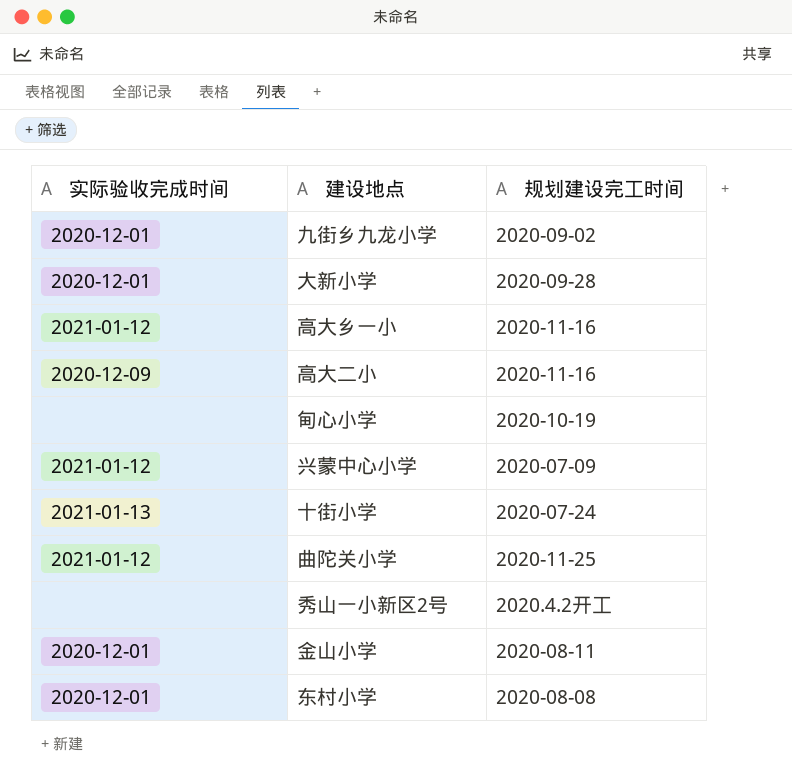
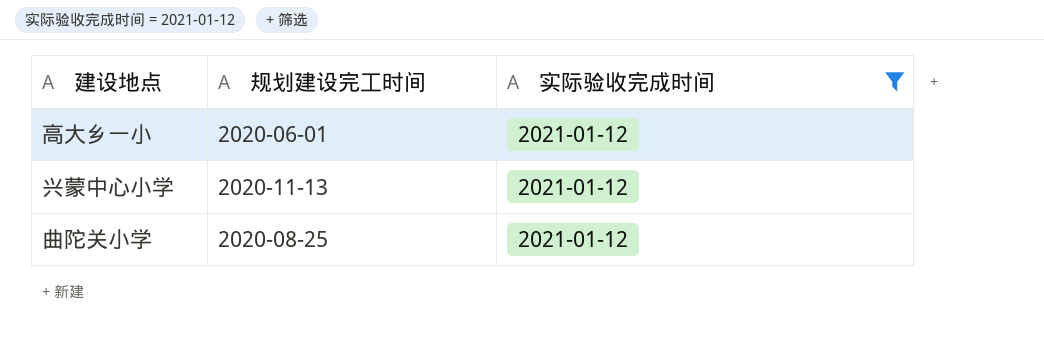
filter: none -> 实际验收完成时间 = 2021-01-12
column 实际验收完成时间 | position: 1 -> 3
高大乡一小 | 规划建设完工时间: 2020-11-16 -> 2020-06-01
兴蒙中心小学 | 规划建设完工时间: 2020-07-09 -> 2020-11-13
曲陀关小学 | 规划建设完工时间: 2020-11-25 -> 2020-08-25

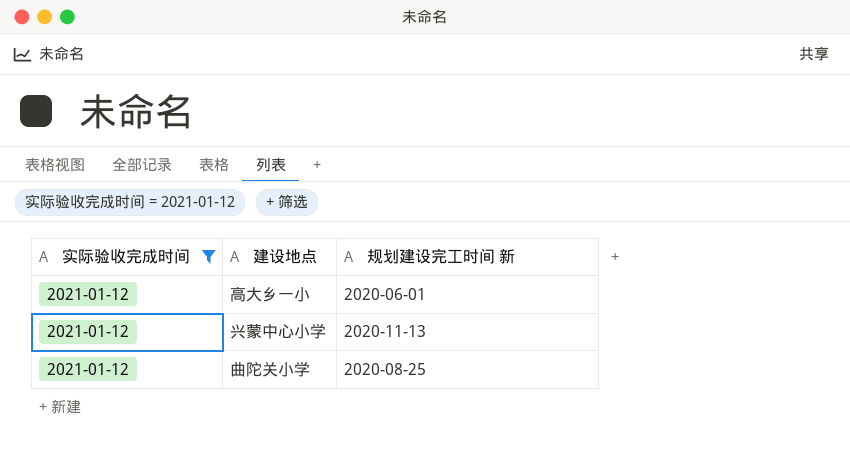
column 实际验收完成时间 | position: 3 -> 1
column name: 规划建设完工时间 -> 规划建设完工时间 新

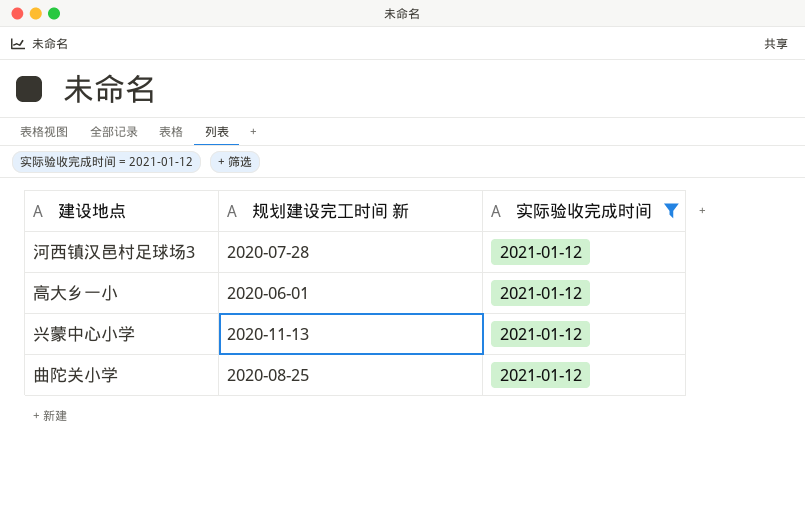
column 实际验收完成时间 | position: 1 -> 3
row 河西镇汉邑村足球场3: none -> 2020-07-28 | 2021-01-12

